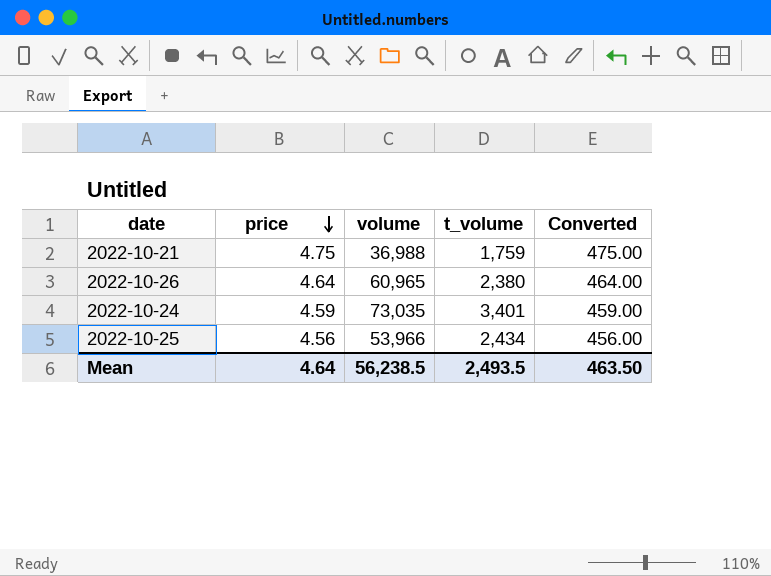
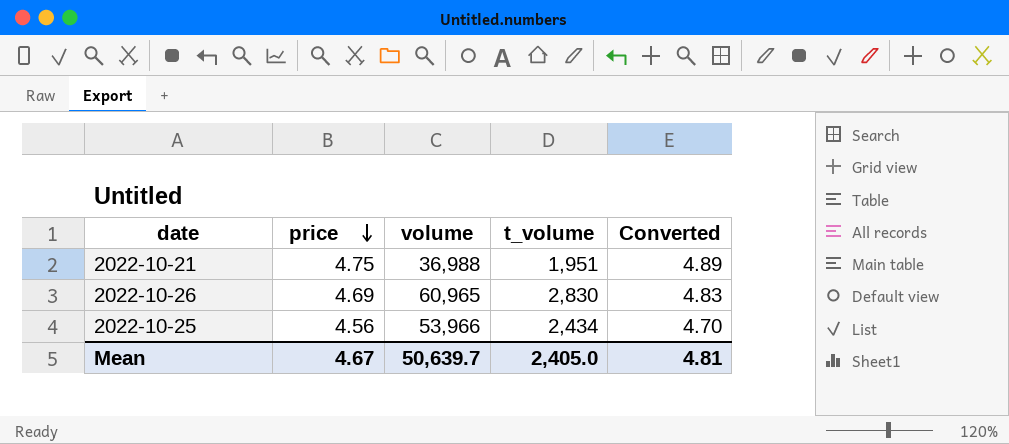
column Converted | formula: [price] * 100 -> [price] * 1.03
row 2022-10-24: 4.59 | 73,035 | 3,401 | 459.00 -> none
2022-10-21 | t_volume: 1,759 -> 1,951
2022-10-26 | price: 4.64 -> 4.69
2022-10-26 | t_volume: 2,380 -> 2,830
Mean | price: 4.64 -> 4.67
Mean | volume: 56,238.5 -> 50,639.7
Mean | t_volume: 2,493.5 -> 2,405.0
Mean | Converted: 463.50 -> 4.81

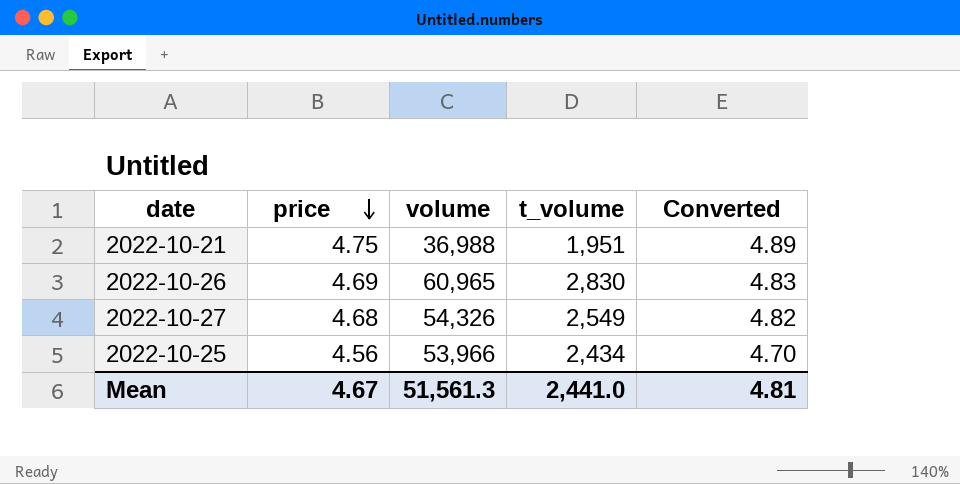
row 2022-10-27: none -> 4.68 | 54,326 | 2,549 | 4.82
Mean | volume: 50,639.7 -> 51,561.3
Mean | t_volume: 2,405.0 -> 2,441.0

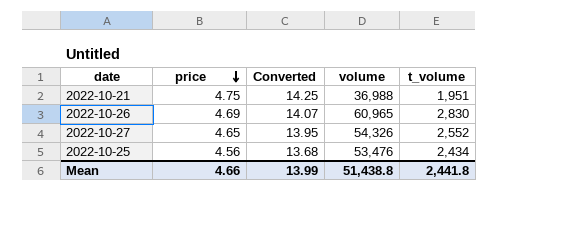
column Converted | formula: [price] * 1.03 -> [price] * 3
column Converted | position: 5 -> 3
2022-10-27 | price: 4.68 -> 4.65
2022-10-27 | t_volume: 2,549 -> 2,552
2022-10-25 | volume: 53,966 -> 53,476
Mean | price: 4.67 -> 4.66
Mean | Converted: 4.81 -> 13.99
Mean | volume: 51,561.3 -> 51,438.8
Mean | t_volume: 2,441.0 -> 2,441.8

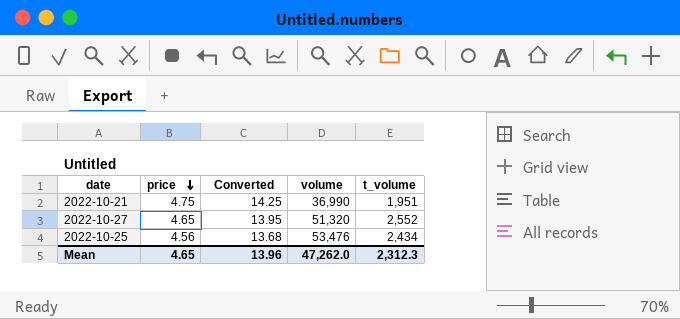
row 2022-10-26: 4.69 | 14.07 | 60,965 | 2,830 -> none
2022-10-21 | volume: 36,988 -> 36,990
2022-10-27 | volume: 54,326 -> 51,320
Mean | price: 4.66 -> 4.65
Mean | Converted: 13.99 -> 13.96
Mean | volume: 51,438.8 -> 47,262.0
Mean | t_volume: 2,441.8 -> 2,312.3

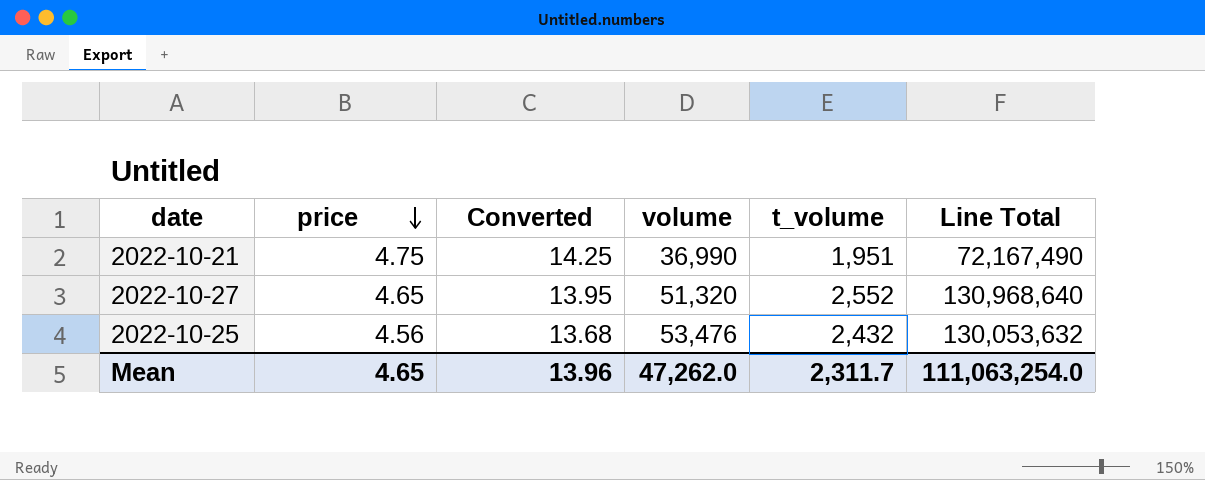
column Line Total | formula: none -> [volume] * [t_volume]
2022-10-25 | t_volume: 2,434 -> 2,432
Mean | t_volume: 2,312.3 -> 2,311.7

